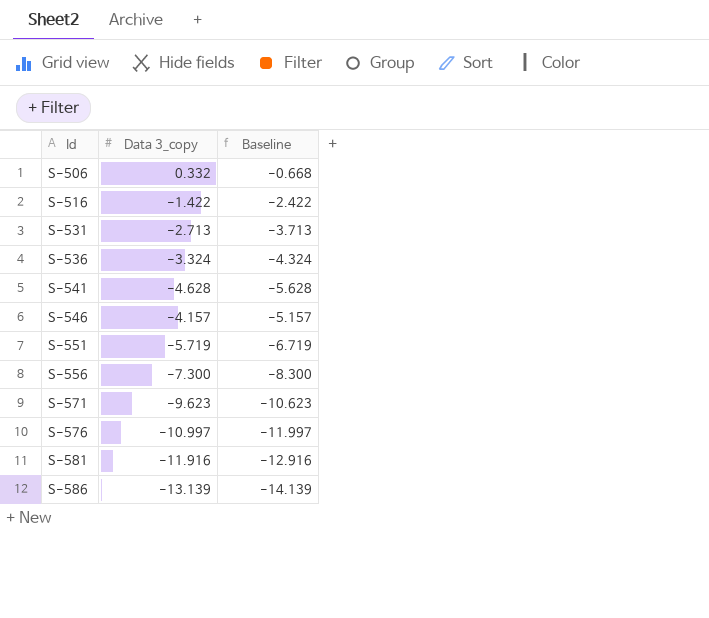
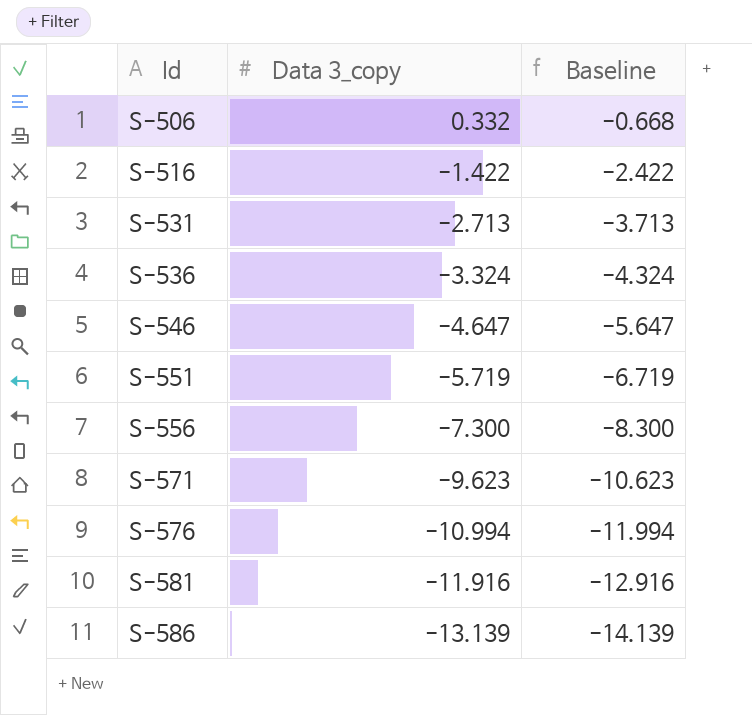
row S-541: -4.628 | -5.628 -> none
S-546 | Data 3_copy: -4.157 -> -4.647
S-546 | Baseline: -5.157 -> -5.647
S-576 | Data 3_copy: -10.997 -> -10.994
S-576 | Baseline: -11.997 -> -11.994

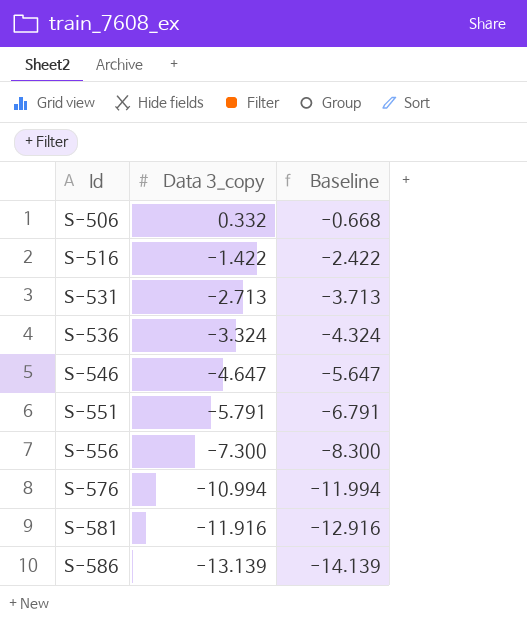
row S-571: -9.623 | -10.623 -> none
S-551 | Data 3_copy: -5.719 -> -5.791
S-551 | Baseline: -6.719 -> -6.791

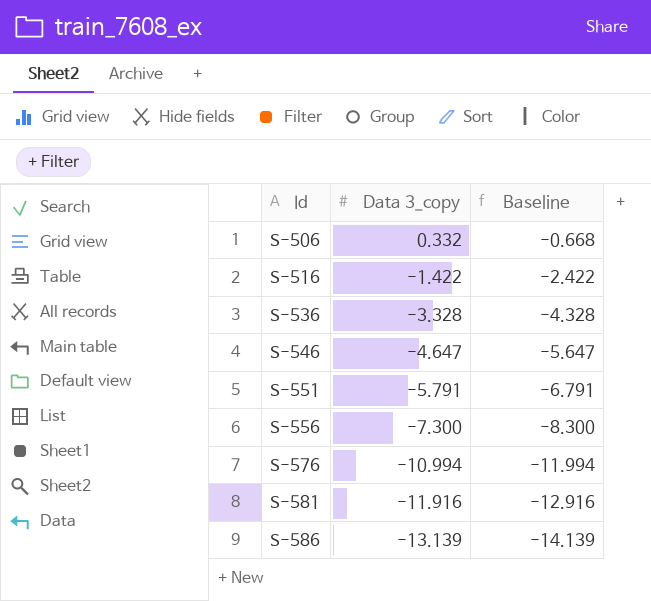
row S-531: -2.713 | -3.713 -> none
S-536 | Data 3_copy: -3.324 -> -3.328
S-536 | Baseline: -4.324 -> -4.328

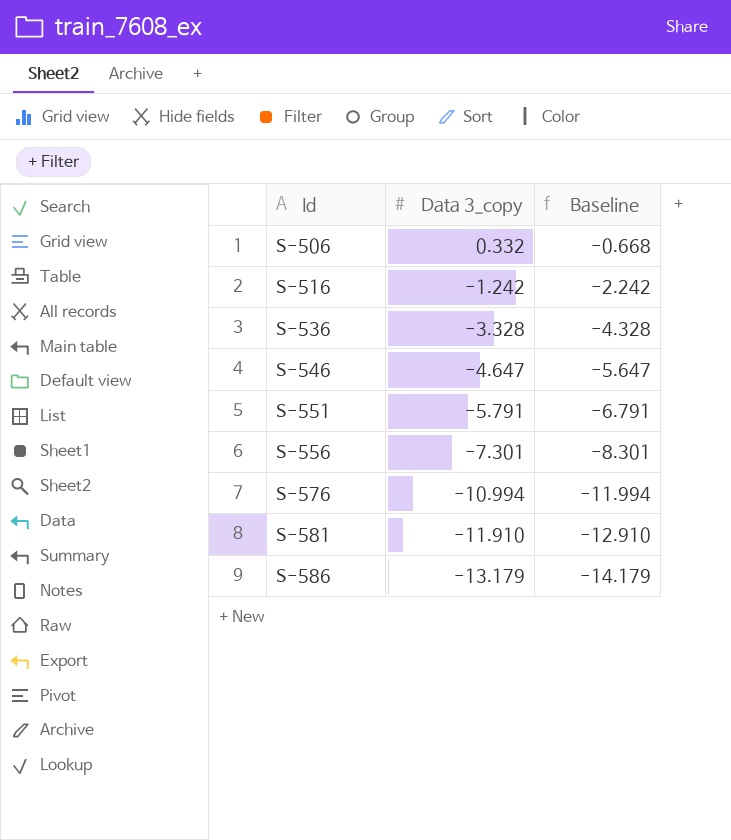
S-516 | Data 3_copy: -1.422 -> -1.242
S-516 | Baseline: -2.422 -> -2.242
S-556 | Data 3_copy: -7.300 -> -7.301
S-556 | Baseline: -8.300 -> -8.301
S-581 | Data 3_copy: -11.916 -> -11.910
S-581 | Baseline: -12.916 -> -12.910
S-586 | Data 3_copy: -13.139 -> -13.179
S-586 | Baseline: -14.139 -> -14.179

